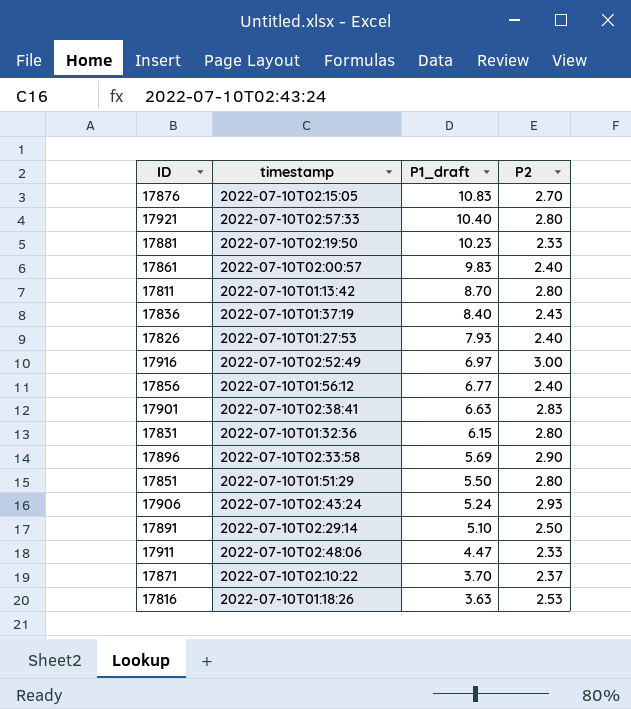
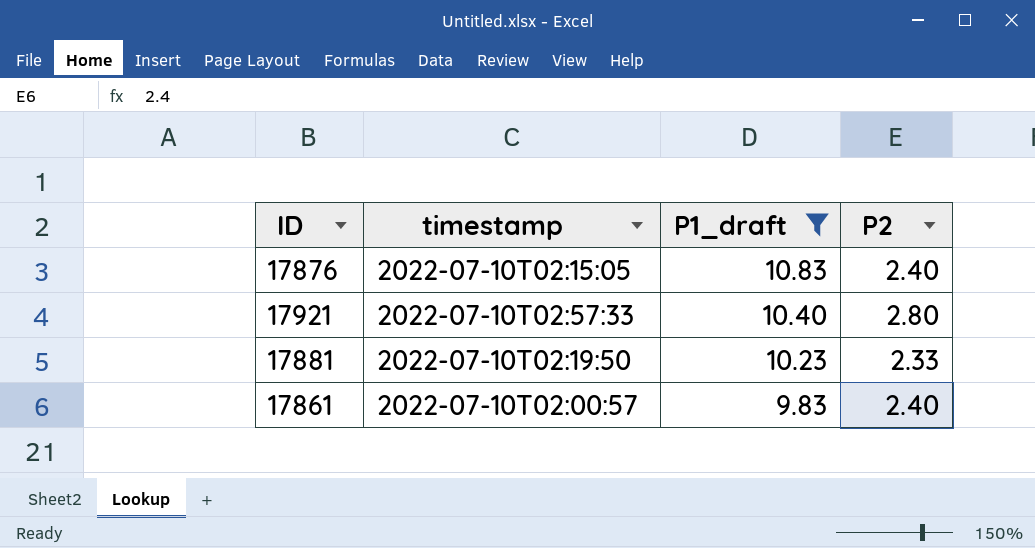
filter: none -> P1_draft >= 9.83
17876 | P2: 2.70 -> 2.40

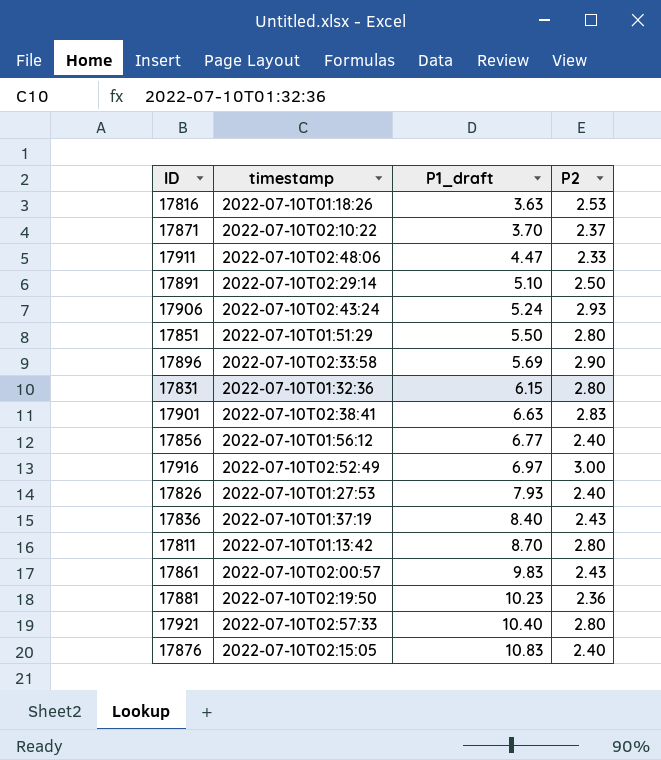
filter: P1_draft >= 9.83 -> none
row order: P1_draft descending -> P1_draft ascending
17861 | P2: 2.40 -> 2.43
17881 | P2: 2.33 -> 2.36

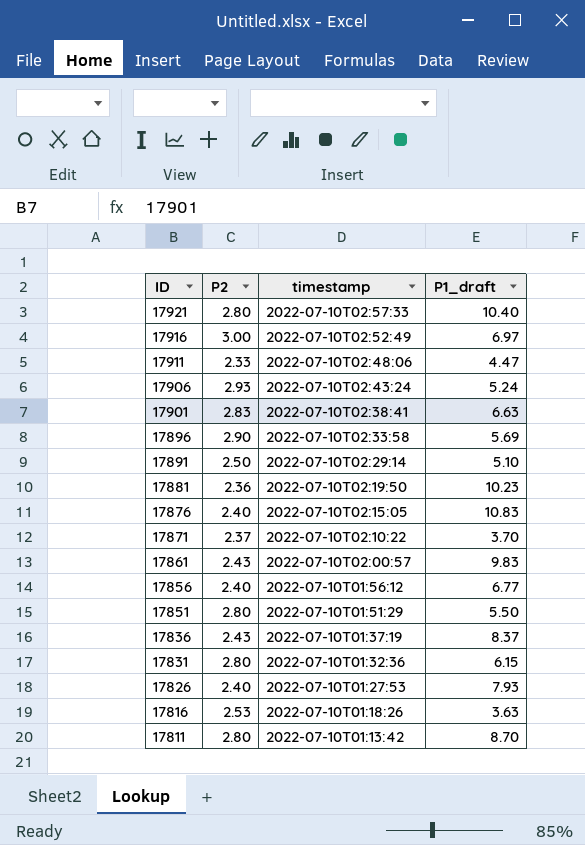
row order: P1_draft ascending -> ID descending
column P2 | position: 4 -> 2
17836 | P1_draft: 8.40 -> 8.37

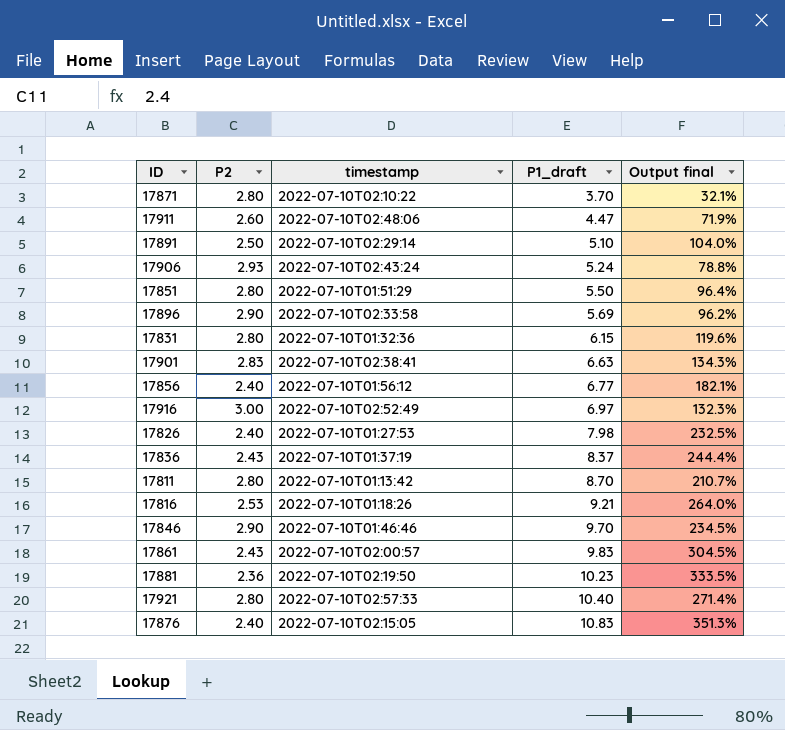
row order: ID descending -> P1_draft ascending
column Output final | formula: none -> ([P1_draft] - [P2]) / [P2]
17871 | P2: 2.37 -> 2.80
17911 | P2: 2.33 -> 2.60
17826 | P1_draft: 7.93 -> 7.98
17816 | P1_draft: 3.63 -> 9.21
row 17846: none -> 2.90 | 2022-07-10T01:46:46 | 9.70 | 234.5%

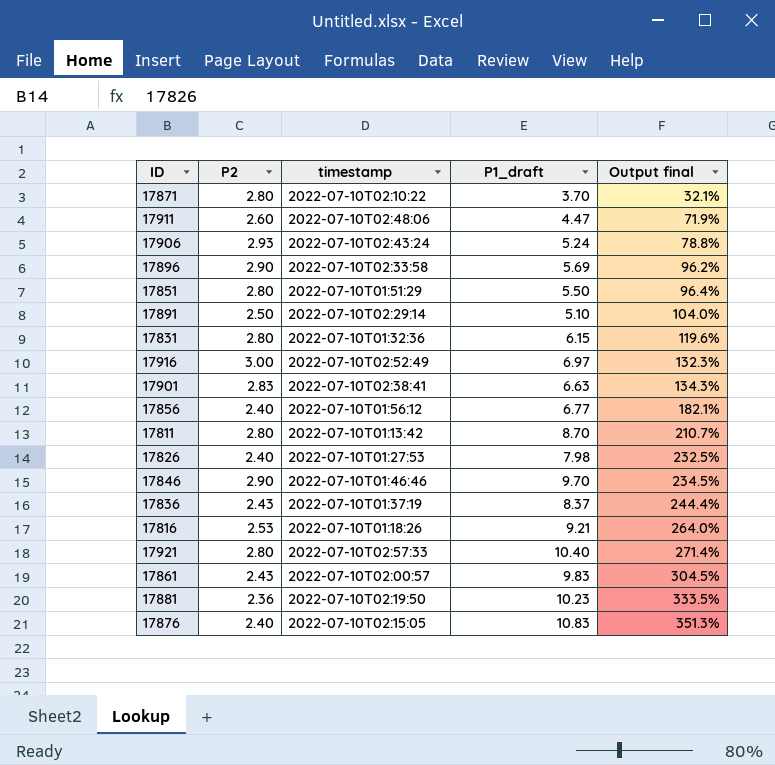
row order: P1_draft ascending -> Output final ascending

